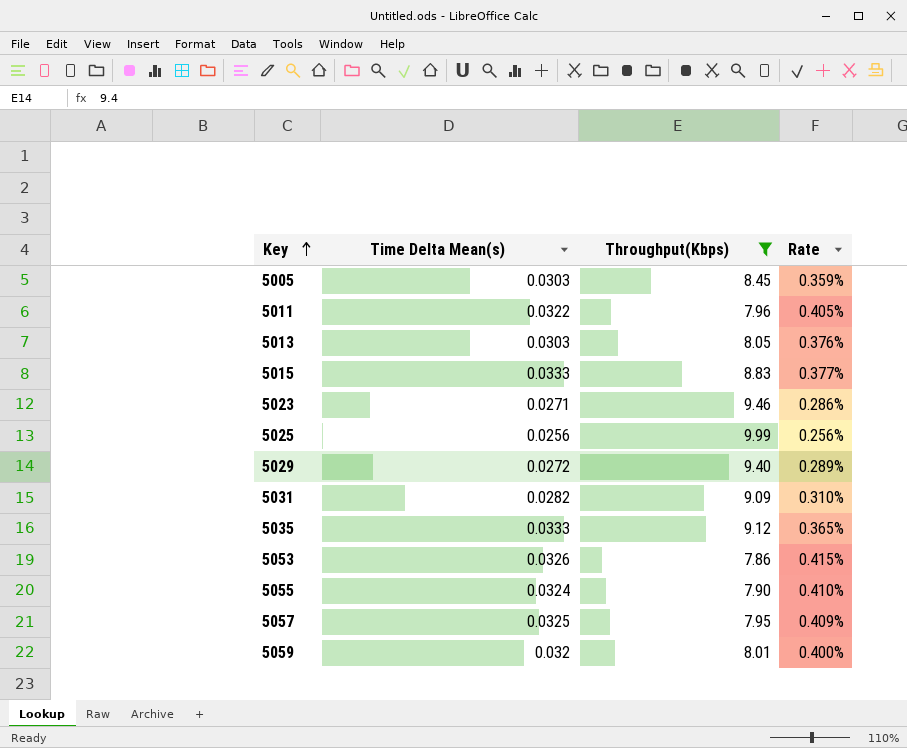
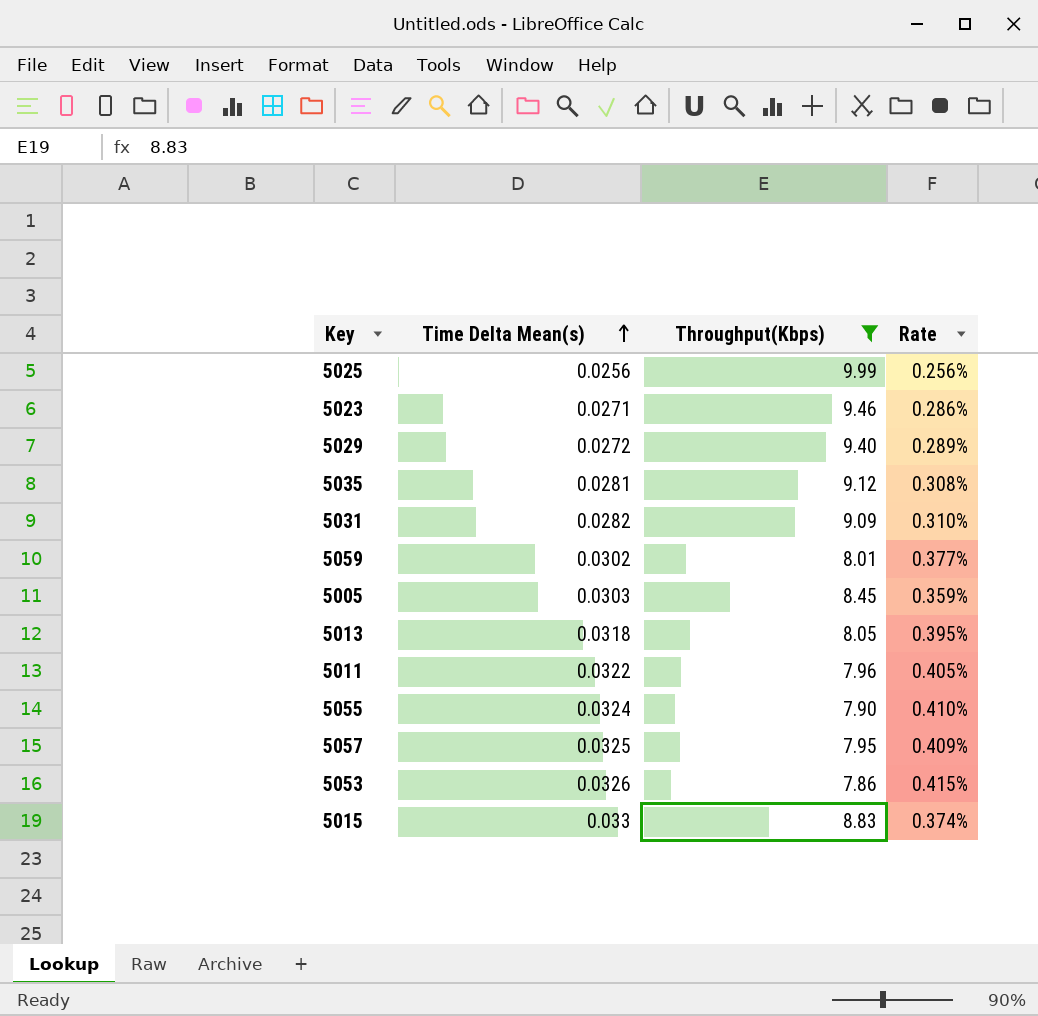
row order: Key ascending -> Time Delta Mean(s) ascending
5035 | Time Delta Mean(s): 0.0333 -> 0.0281
5035 | Rate: 0.365% -> 0.308%
5059 | Time Delta Mean(s): 0.032 -> 0.0302
5059 | Rate: 0.400% -> 0.377%
5013 | Time Delta Mean(s): 0.0303 -> 0.0318
5013 | Rate: 0.376% -> 0.395%
5015 | Time Delta Mean(s): 0.0333 -> 0.033
5015 | Rate: 0.377% -> 0.374%

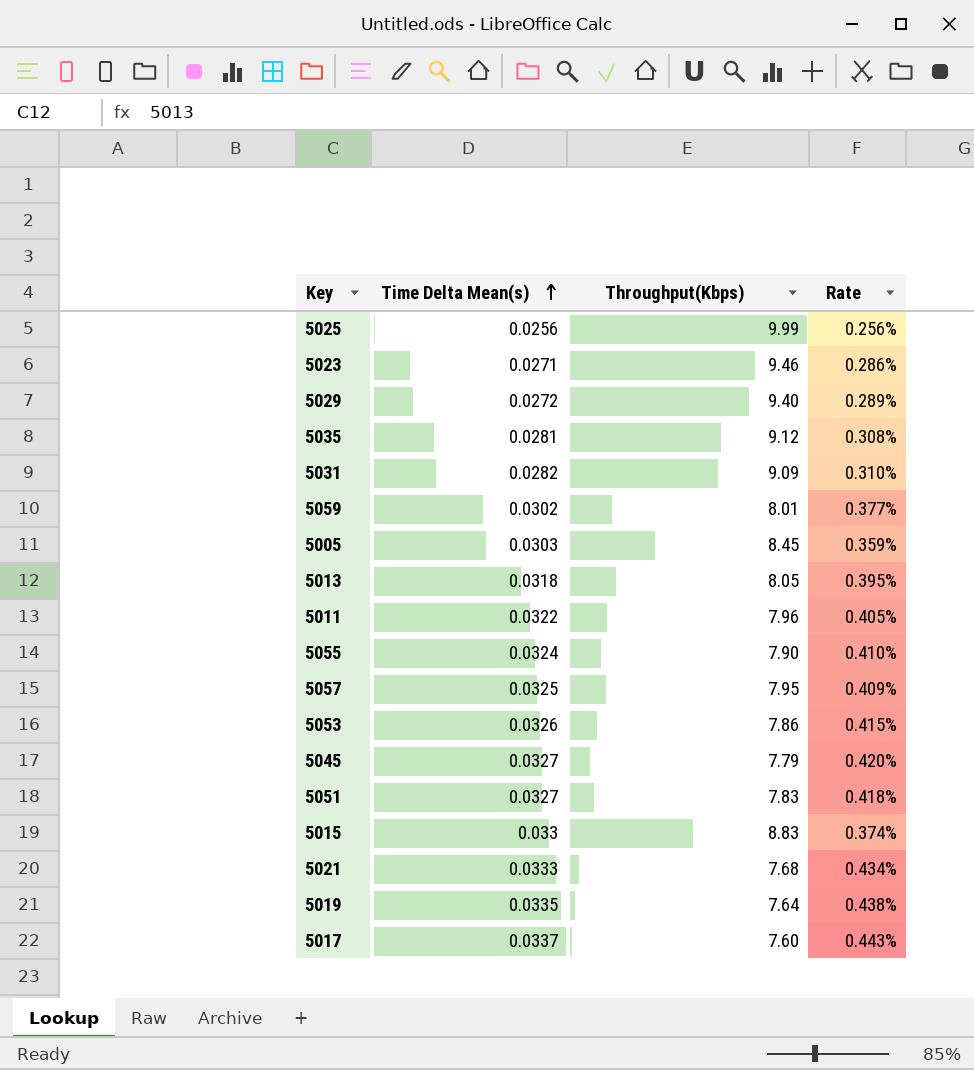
filter: Throughput(Kbps) >= 7.86 -> none

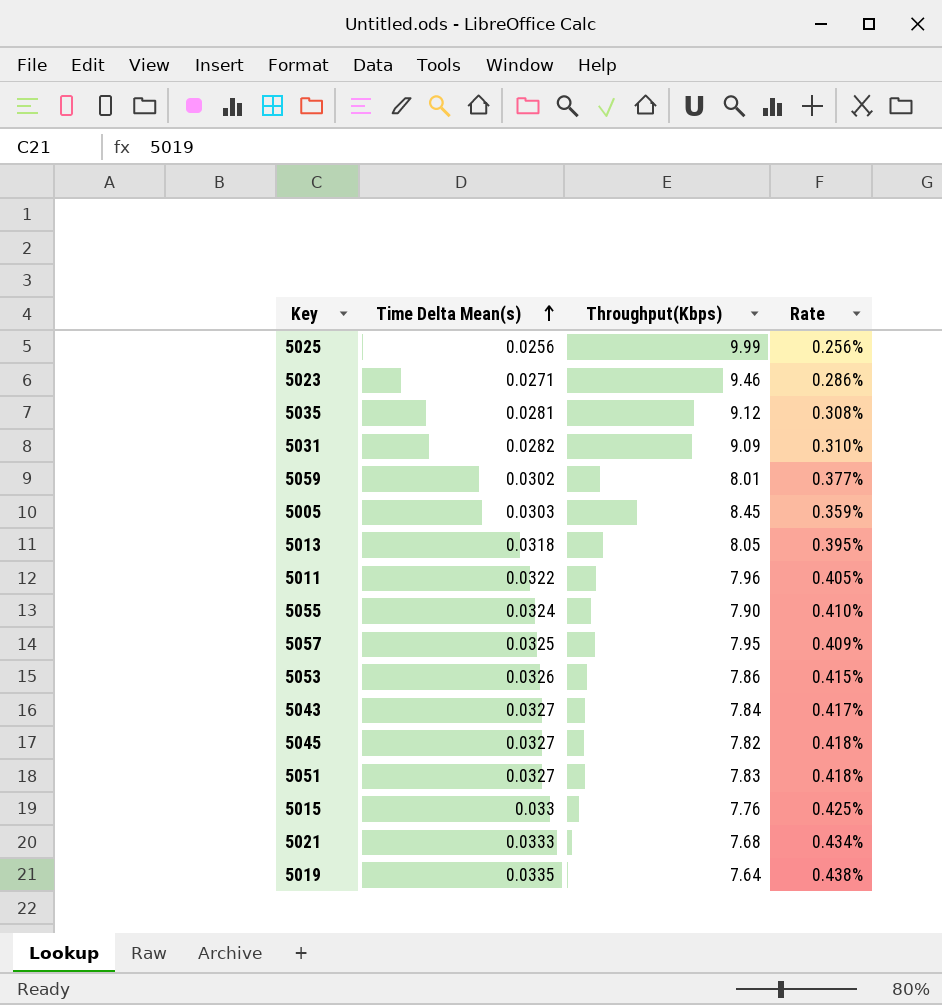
row 5029: 0.0272 | 9.40 | 0.289% -> none
row 5017: 0.0337 | 7.60 | 0.443% -> none
row 5043: none -> 0.0327 | 7.84 | 0.417%
5045 | Throughput(Kbps): 7.79 -> 7.82
5045 | Rate: 0.420% -> 0.418%
5015 | Throughput(Kbps): 8.83 -> 7.76
5015 | Rate: 0.374% -> 0.425%

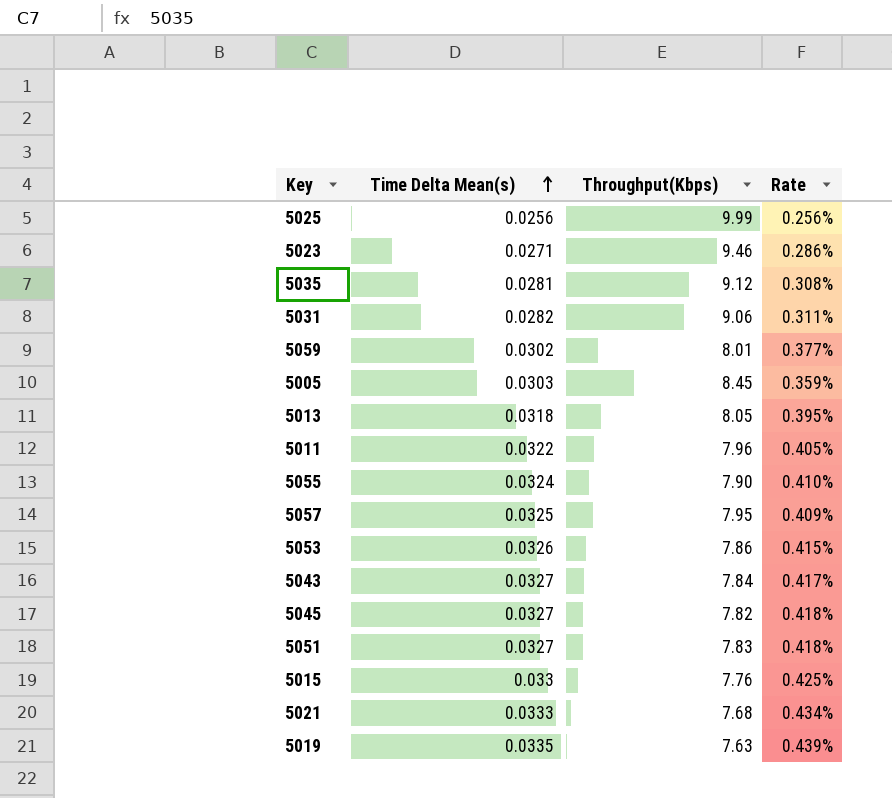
5031 | Throughput(Kbps): 9.09 -> 9.06
5031 | Rate: 0.310% -> 0.311%
5019 | Throughput(Kbps): 7.64 -> 7.63
5019 | Rate: 0.438% -> 0.439%

